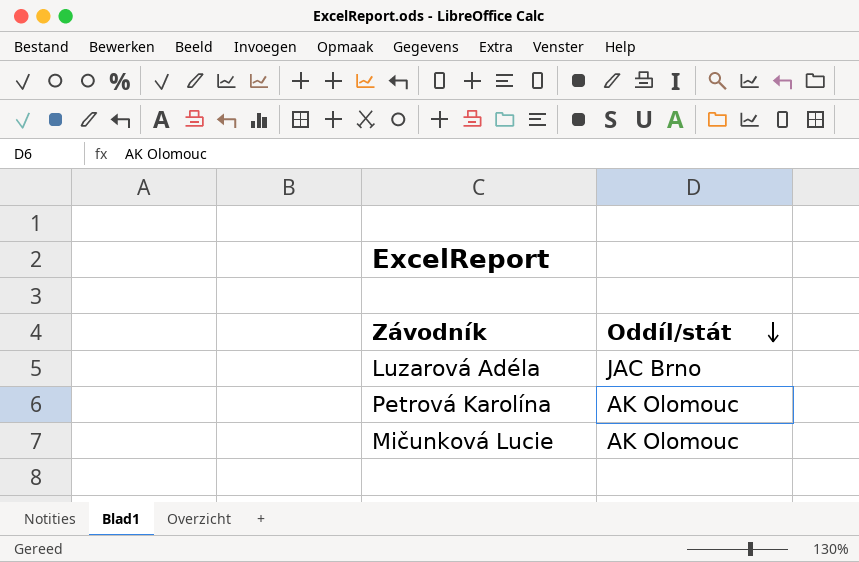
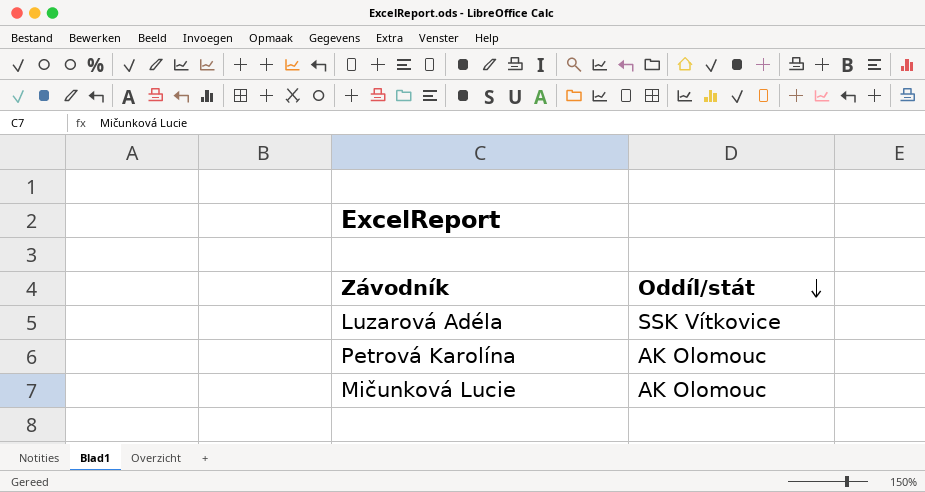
Luzarová Adéla | Oddíl/stát: JAC Brno -> SSK Vítkovice

